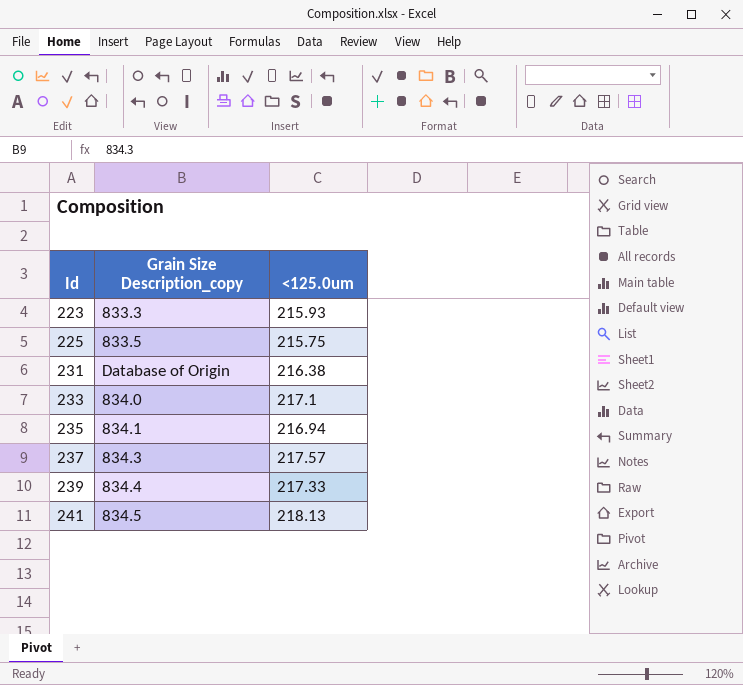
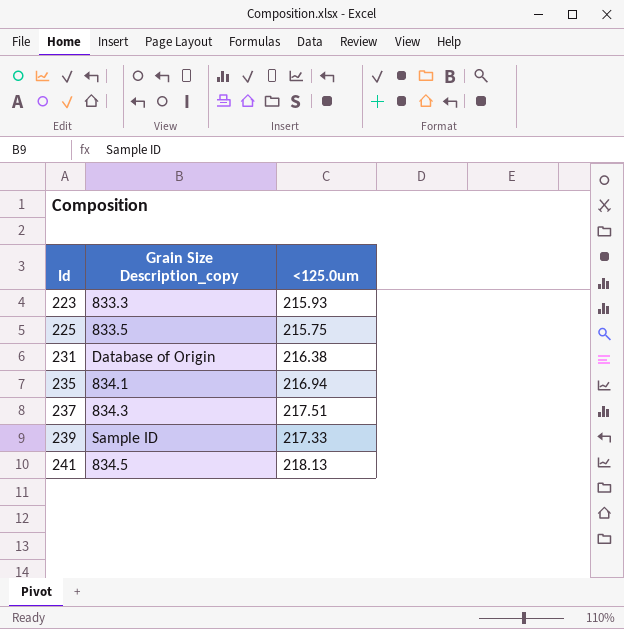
row 233: 834.0 | 217.1 -> none
237 | <125.0um: 217.57 -> 217.51
239 | Grain Size Description_copy: 834.4 -> Sample ID

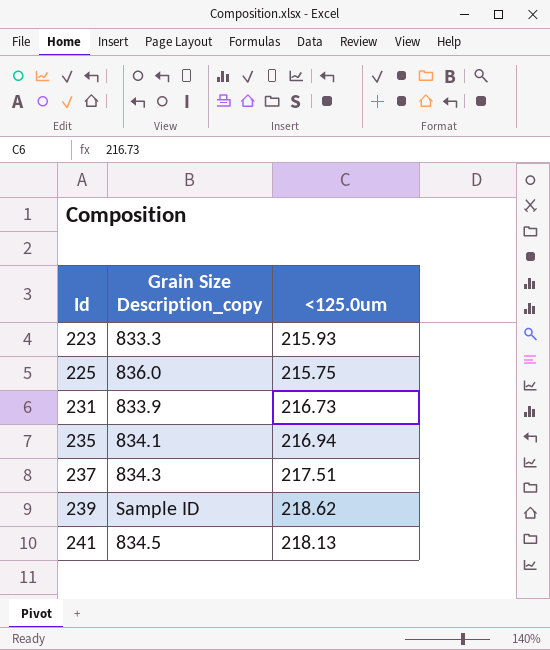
225 | Grain Size Description_copy: 833.5 -> 836.0
231 | Grain Size Description_copy: Database of Origin -> 833.9
231 | <125.0um: 216.38 -> 216.73
239 | <125.0um: 217.33 -> 218.62

